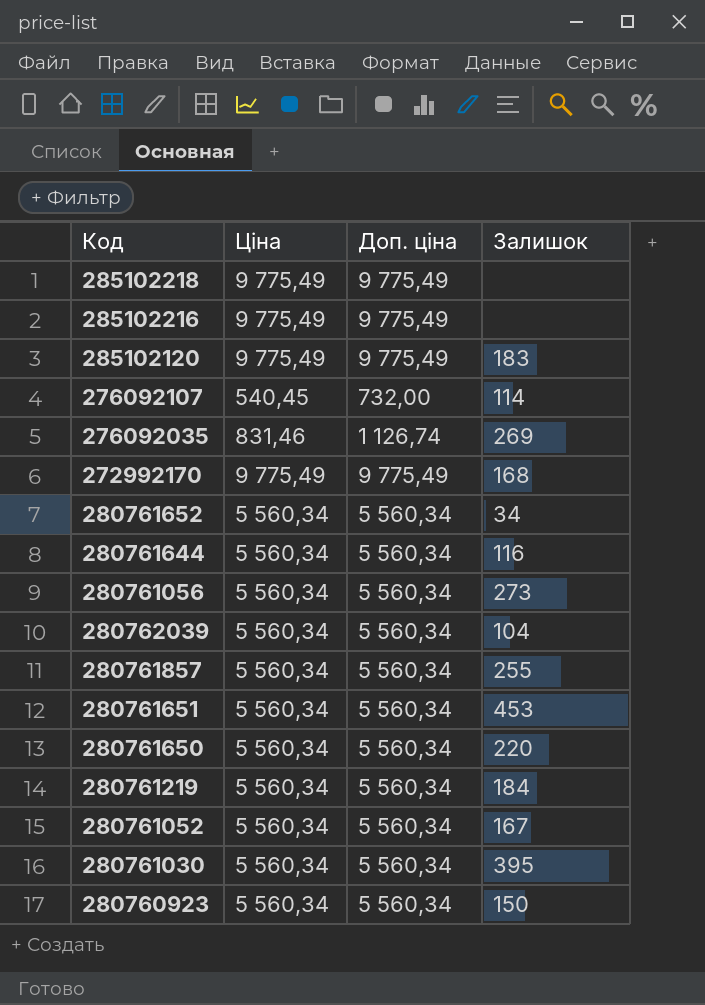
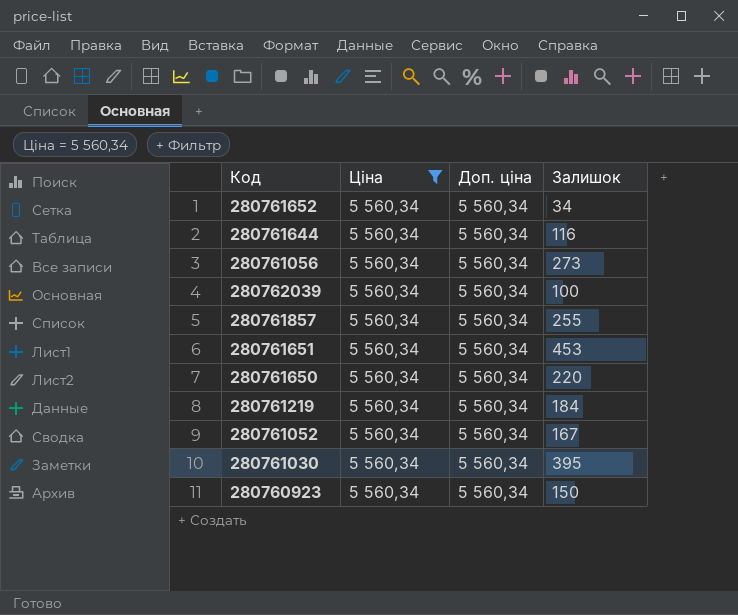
filter: none -> Ціна = 5 560,34
280762039 | Залишок: 104 -> 100

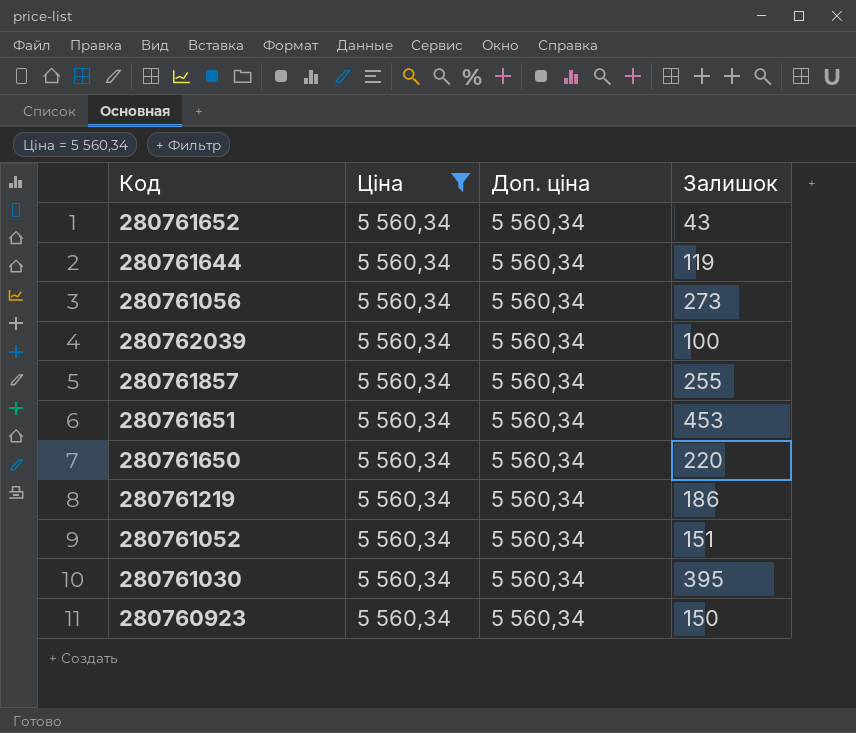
280761652 | Залишок: 34 -> 43
280761644 | Залишок: 116 -> 119
280761219 | Залишок: 184 -> 186
280761052 | Залишок: 167 -> 151

